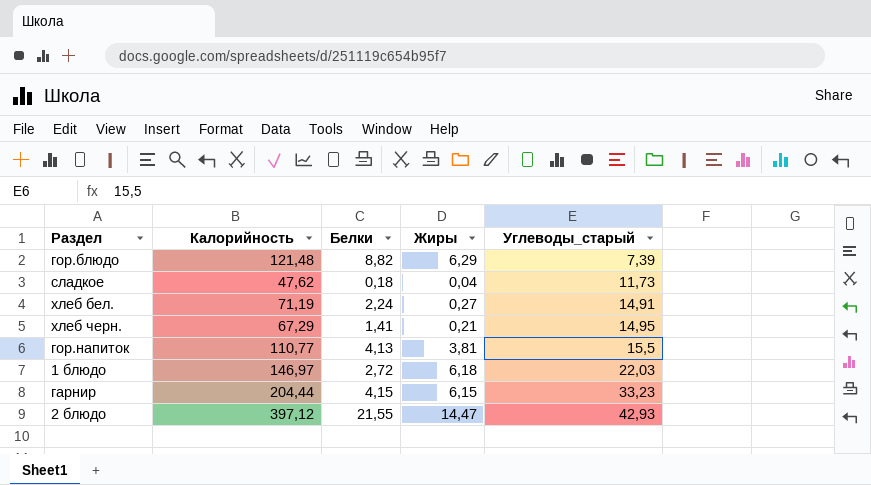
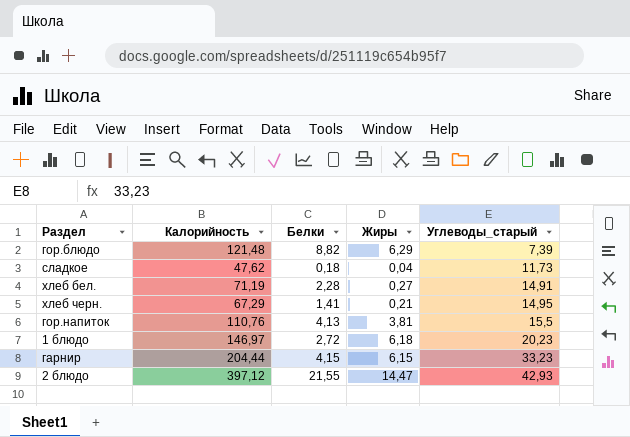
хлеб бел. | Белки: 2,24 -> 2,28
гор.напиток | Калорийность: 110,77 -> 110,76
1 блюдо | Углеводы_старый: 22,03 -> 20,23

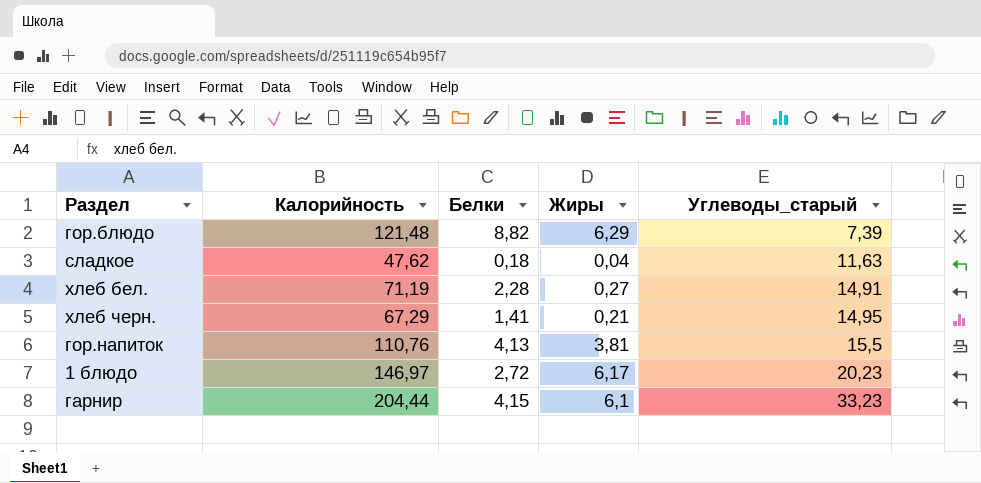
row 2 блюдо: 397,12 | 21,55 | 14,47 | 42,93 -> none
сладкое | Углеводы_старый: 11,73 -> 11,63
1 блюдо | Жиры: 6,18 -> 6,17
гарнир | Жиры: 6,15 -> 6,1

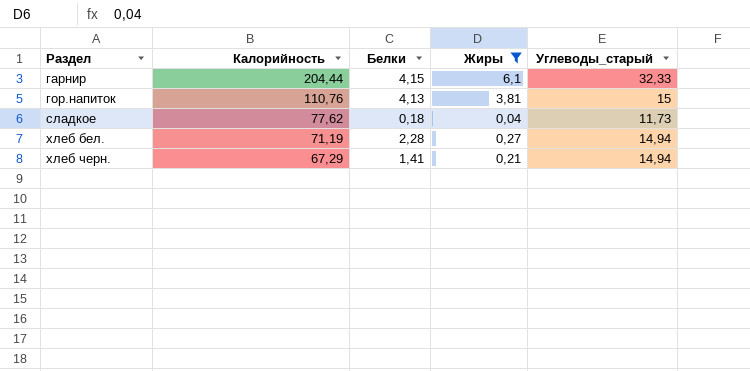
filter: none -> Жиры <= 6,1
row order: Углеводы_старый ascending -> Раздел ascending
гарнир | Углеводы_старый: 33,23 -> 32,33
гор.напиток | Углеводы_старый: 15,5 -> 15
сладкое | Калорийность: 47,62 -> 77,62
сладкое | Углеводы_старый: 11,63 -> 11,73
хлеб бел. | Углеводы_старый: 14,91 -> 14,94
хлеб черн. | Углеводы_старый: 14,95 -> 14,94

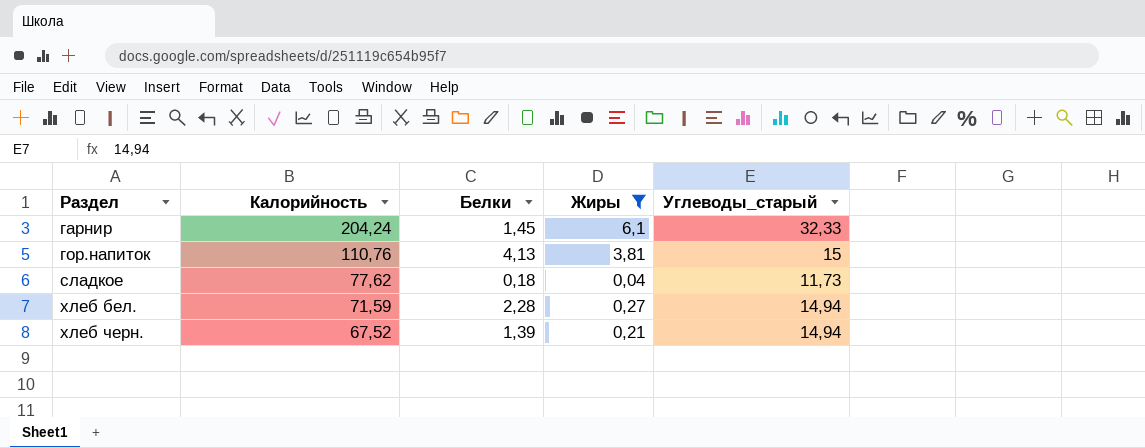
гарнир | Калорийность: 204,44 -> 204,24
гарнир | Белки: 4,15 -> 1,45
хлеб бел. | Калорийность: 71,19 -> 71,59
хлеб черн. | Калорийность: 67,29 -> 67,52
хлеб черн. | Белки: 1,41 -> 1,39

